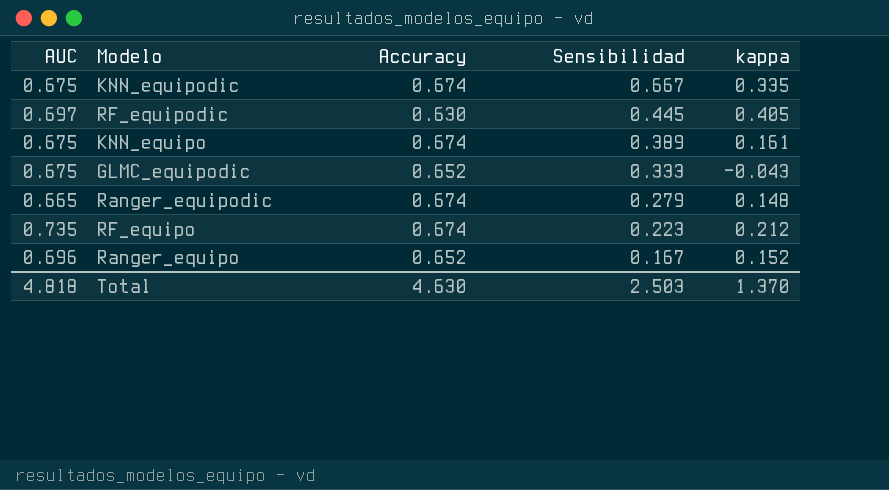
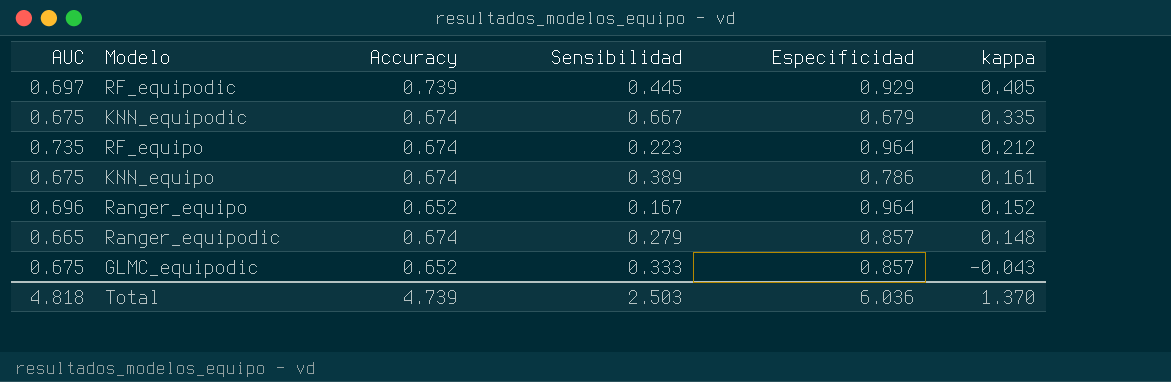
row order: Sensibilidad descending -> kappa descending
column Especificidad | position: none -> 5
RF_equipodic | Accuracy: 0.630 -> 0.739
Total | Accuracy: 4.630 -> 4.739

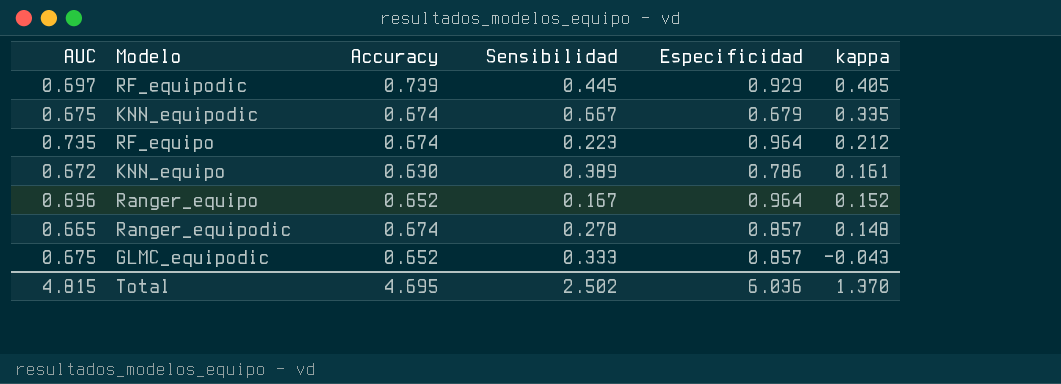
KNN_equipo | AUC: 0.675 -> 0.672
KNN_equipo | Accuracy: 0.674 -> 0.630
Ranger_equipodic | Sensibilidad: 0.279 -> 0.278
Total | AUC: 4.818 -> 4.815
Total | Accuracy: 4.739 -> 4.695
Total | Sensibilidad: 2.503 -> 2.502

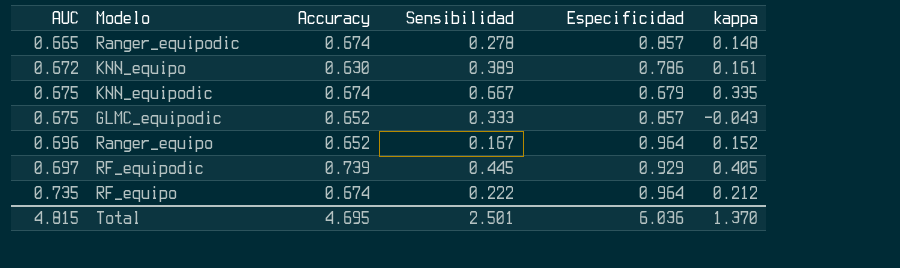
row order: kappa descending -> AUC ascending
RF_equipo | Sensibilidad: 0.223 -> 0.222
Total | Sensibilidad: 2.502 -> 2.501

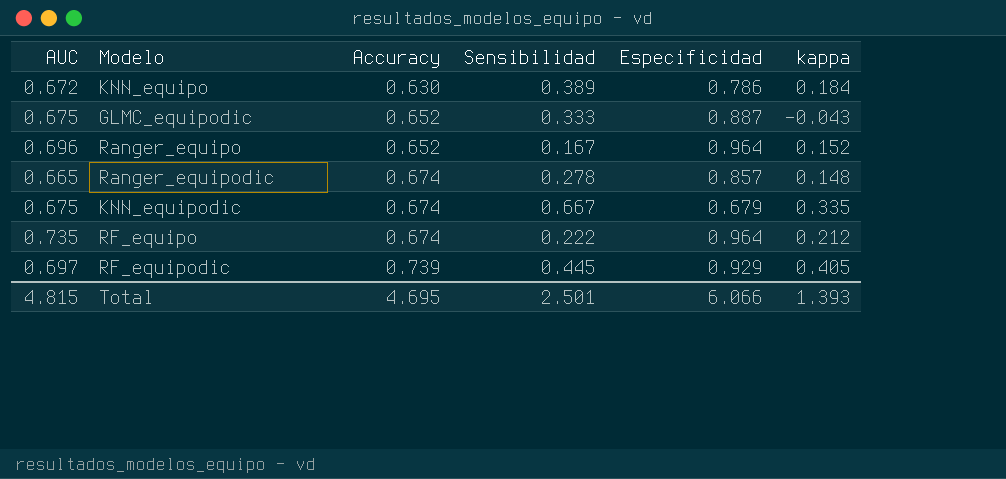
row order: AUC ascending -> Accuracy ascending
KNN_equipo | kappa: 0.161 -> 0.184
GLMC_equipodic | Especificidad: 0.857 -> 0.887
Total | Especificidad: 6.036 -> 6.066
Total | kappa: 1.370 -> 1.393

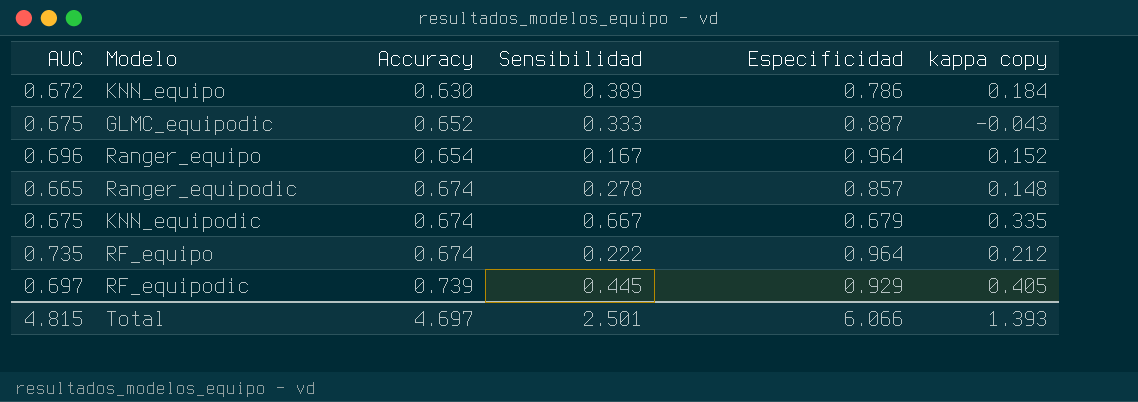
column name: kappa -> kappa copy
Ranger_equipo | Accuracy: 0.652 -> 0.654
Total | Accuracy: 4.695 -> 4.697

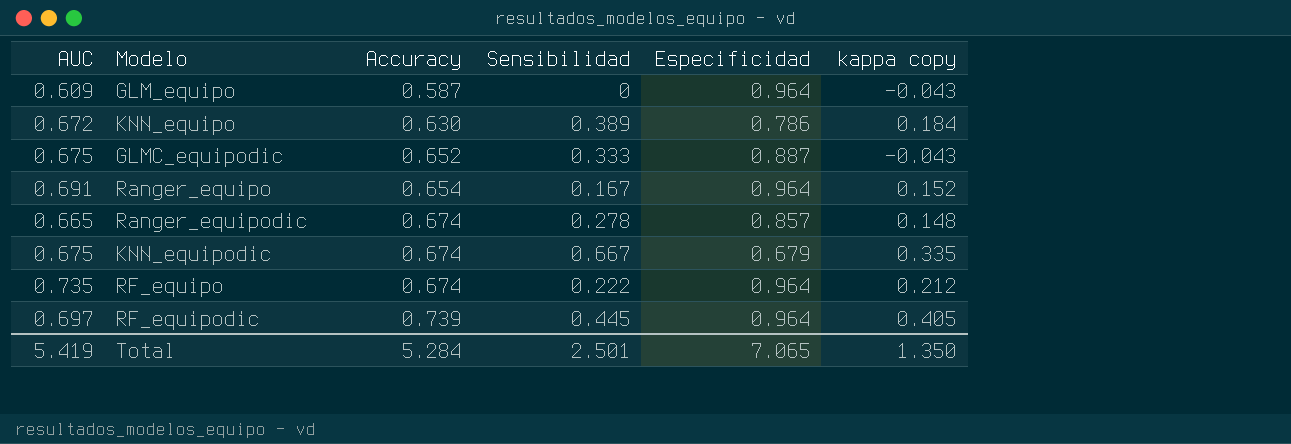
row GLM_equipo: none -> 0.609 | 0.587 | 0 | 0.964 | -0.043
Ranger_equipo | AUC: 0.696 -> 0.691
RF_equipodic | Especificidad: 0.929 -> 0.964
Total | AUC: 4.815 -> 5.419
Total | Accuracy: 4.697 -> 5.284
Total | Especificidad: 6.066 -> 7.065
Total | kappa copy: 1.393 -> 1.350

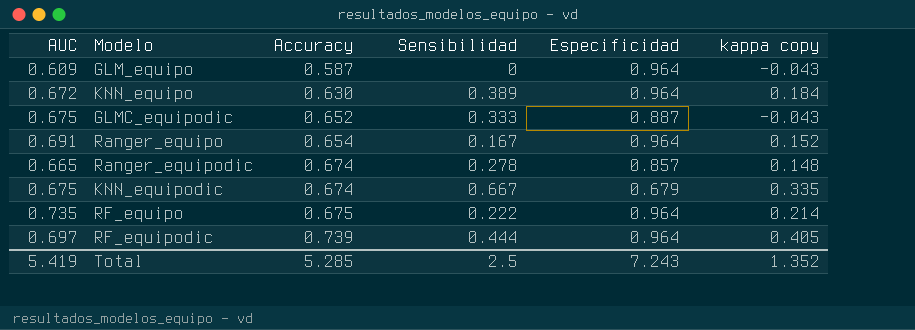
KNN_equipo | Especificidad: 0.786 -> 0.964
RF_equipo | Accuracy: 0.674 -> 0.675
RF_equipo | kappa copy: 0.212 -> 0.214
RF_equipodic | Sensibilidad: 0.445 -> 0.444
Total | Accuracy: 5.284 -> 5.285
Total | Sensibilidad: 2.501 -> 2.5
Total | Especificidad: 7.065 -> 7.243
Total | kappa copy: 1.350 -> 1.352

